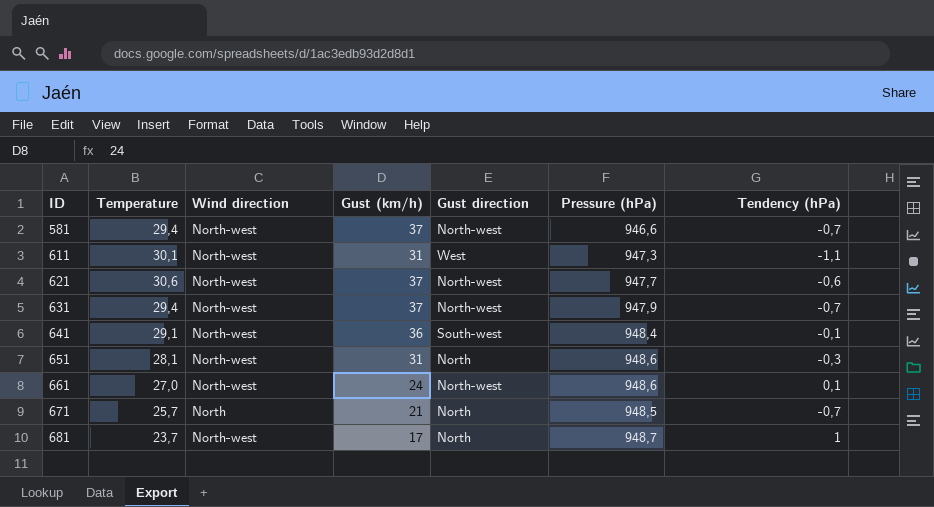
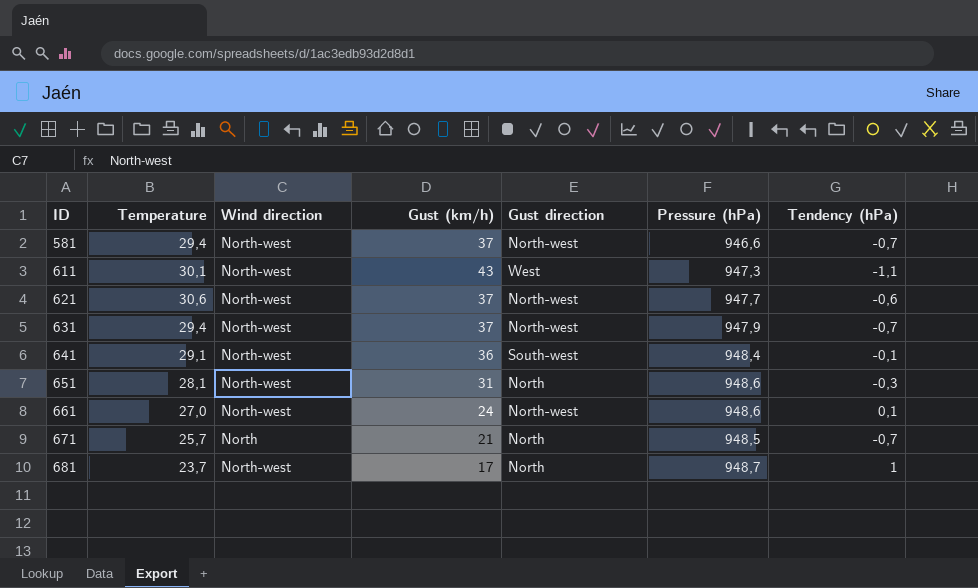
611 | Gust (km/h): 31 -> 43

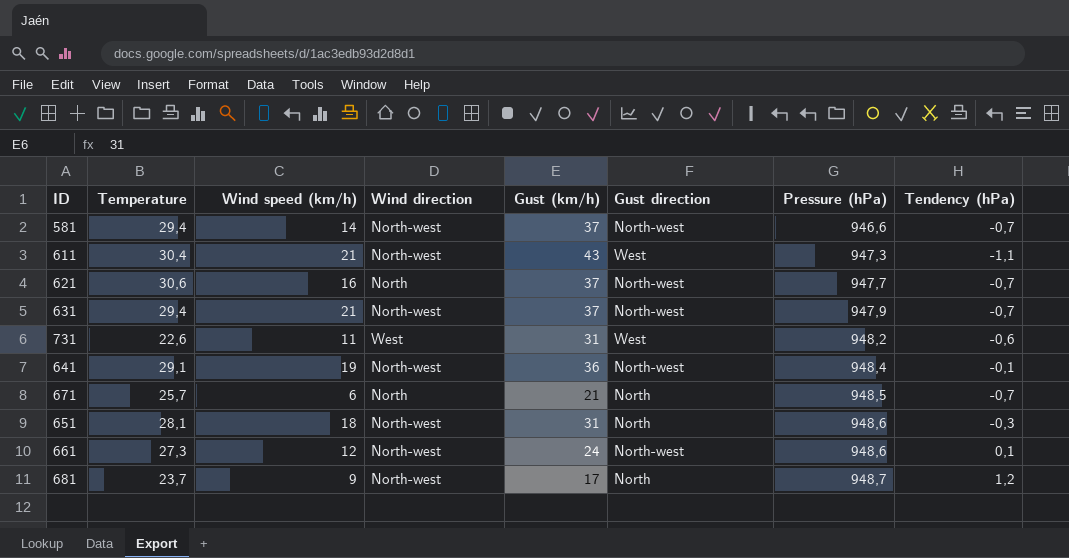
row order: ID ascending -> Pressure (hPa) ascending
column Wind speed (km/h) | position: none -> 3
611 | Temperature: 30,1 -> 30,4
621 | Wind direction: North-west -> North
621 | Tendency (hPa): -0,6 -> -0,7
row 731: none -> 22,6 | 11 | West | 31 | West | 948,2 | -0,6
641 | Gust direction: South-west -> North-west
661 | Temperature: 27,0 -> 27,3
681 | Tendency (hPa): 1 -> 1,2

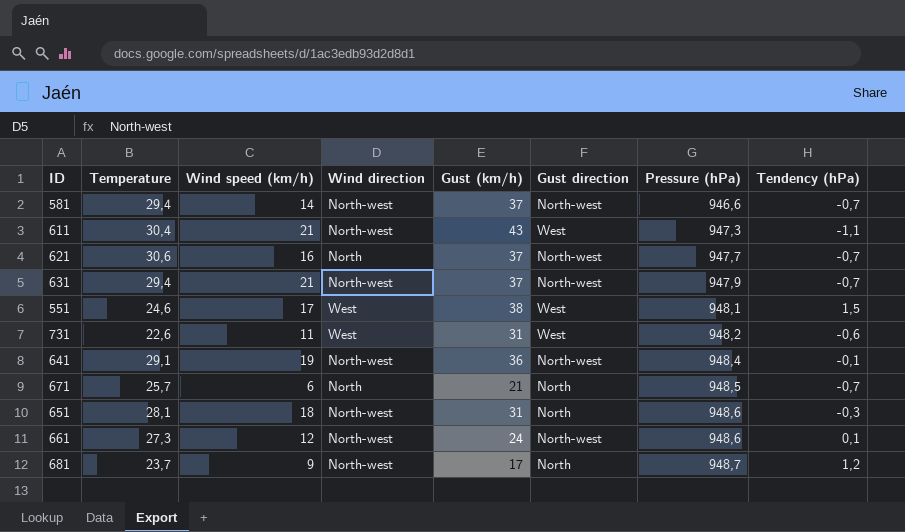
row 551: none -> 24,6 | 17 | West | 38 | West | 948,1 | 1,5

